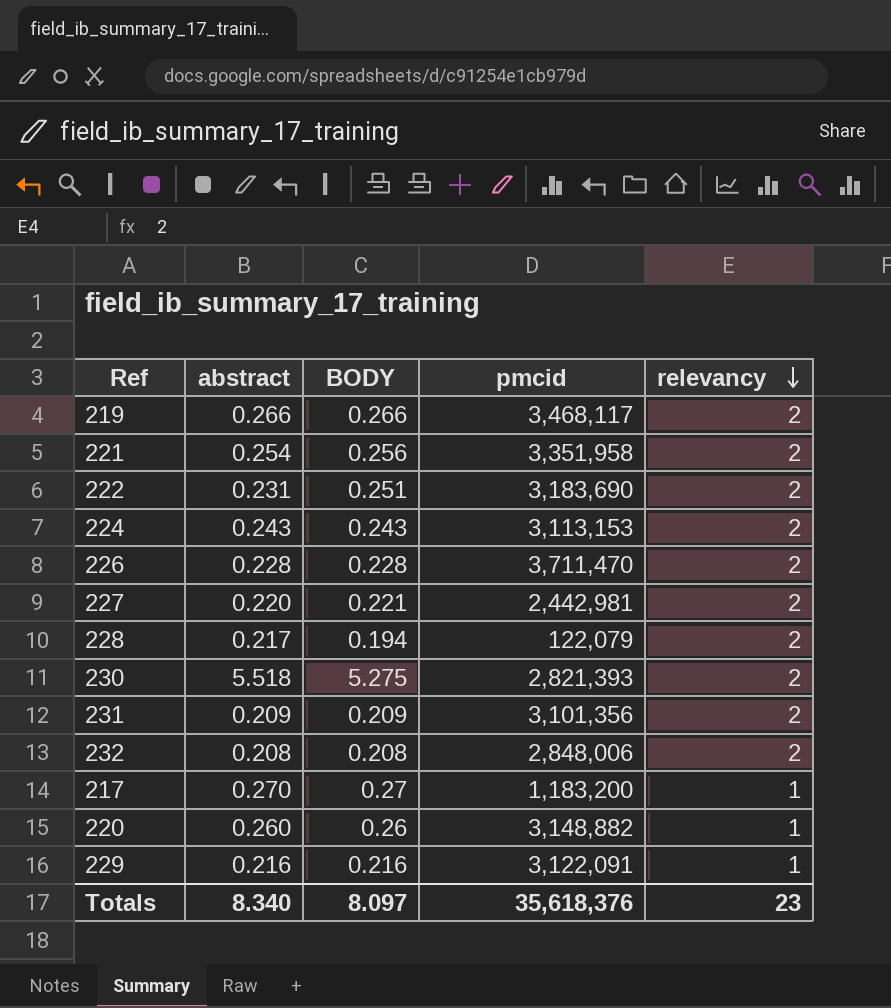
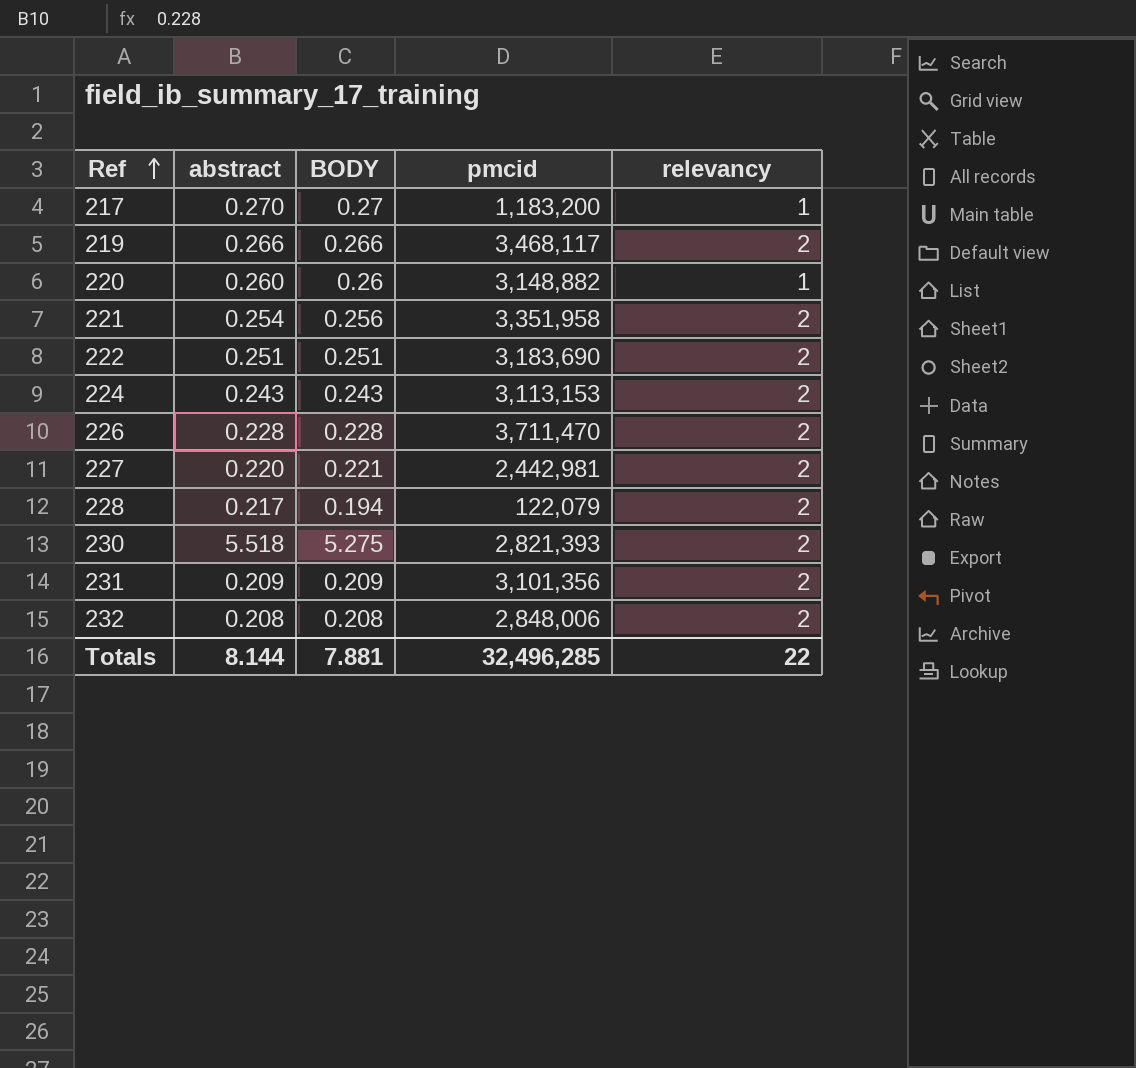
row order: relevancy descending -> Ref ascending
row 229: 0.216 | 0.216 | 3,122,091 | 1 -> none
222 | abstract: 0.231 -> 0.251
Totals | abstract: 8.340 -> 8.144
Totals | BODY: 8.097 -> 7.881
Totals | pmcid: 35,618,376 -> 32,496,285
Totals | relevancy: 23 -> 22

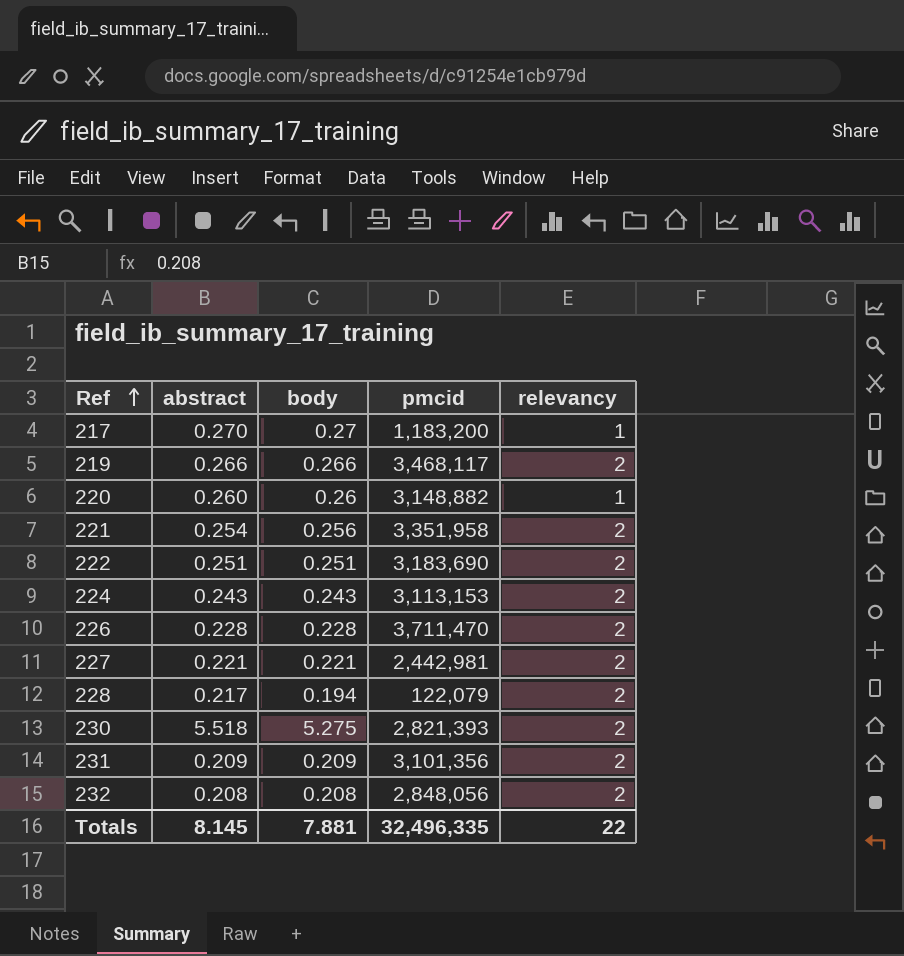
column name: BODY -> body
227 | abstract: 0.220 -> 0.221
232 | pmcid: 2,848,006 -> 2,848,056
Totals | abstract: 8.144 -> 8.145
Totals | pmcid: 32,496,285 -> 32,496,335

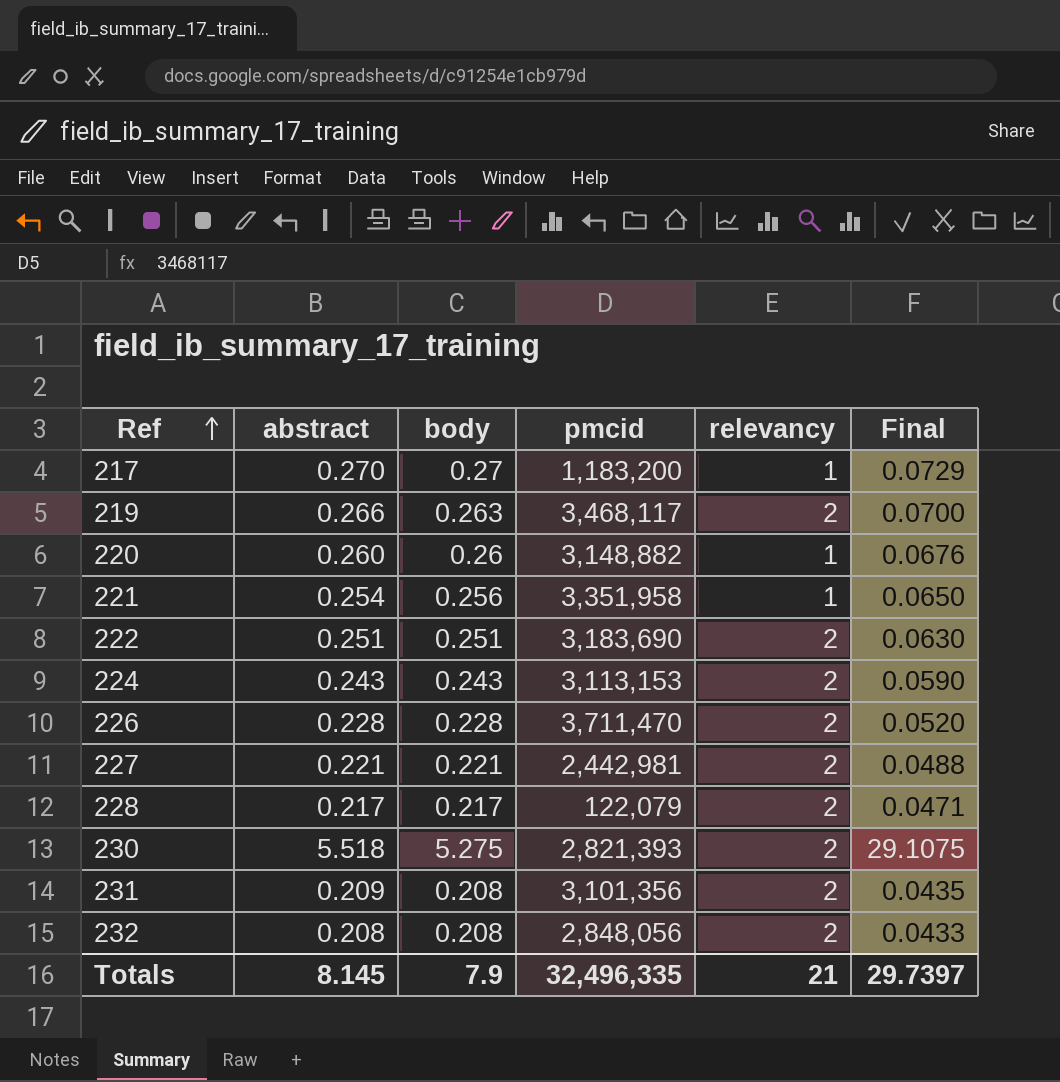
column Final | formula: none -> [abstract] * [body]
219 | body: 0.266 -> 0.263
221 | relevancy: 2 -> 1
228 | body: 0.194 -> 0.217
231 | body: 0.209 -> 0.208
Totals | body: 7.881 -> 7.9
Totals | relevancy: 22 -> 21

